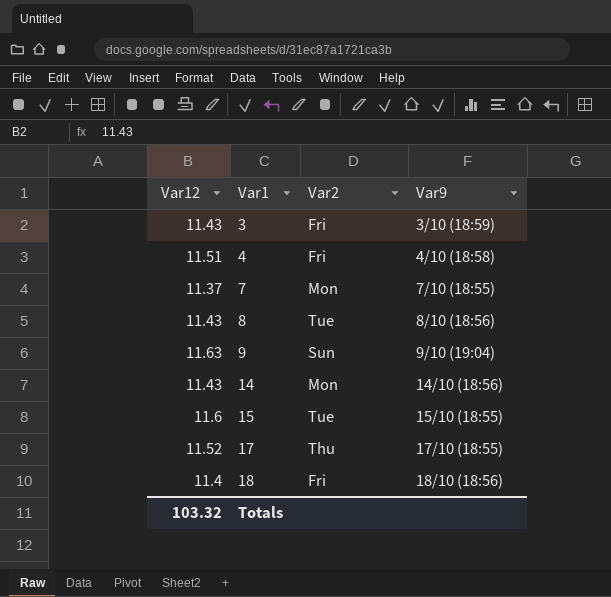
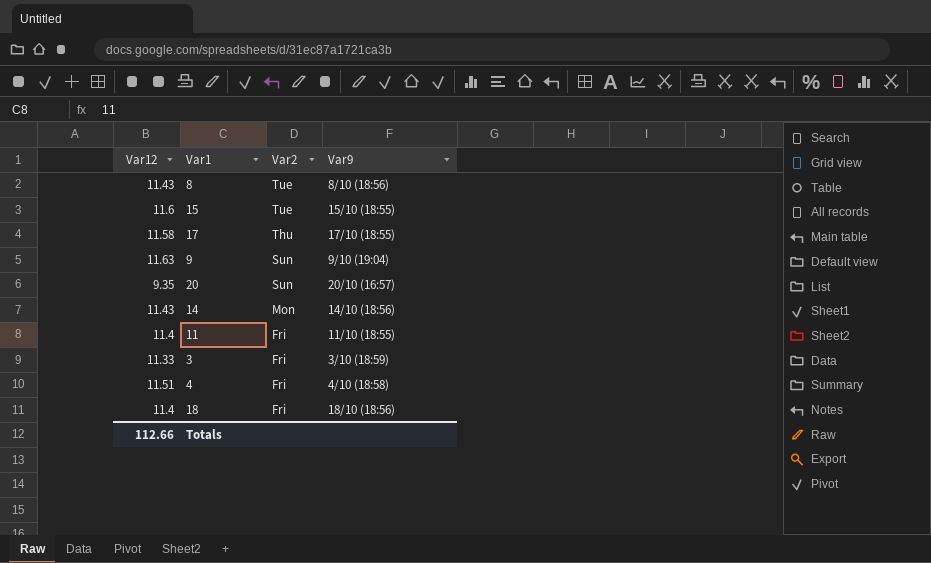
row order: Var1 ascending -> Var2 descending
row 7: 11.37 | Mon | 7/10 (18:55) -> none
17 | Var12: 11.52 -> 11.58
row 20: none -> 9.35 | Sun | 20/10 (16:57)
row 11: none -> 11.4 | Fri | 11/10 (18:55)
3 | Var12: 11.43 -> 11.33
Totals | Var12: 103.32 -> 112.66

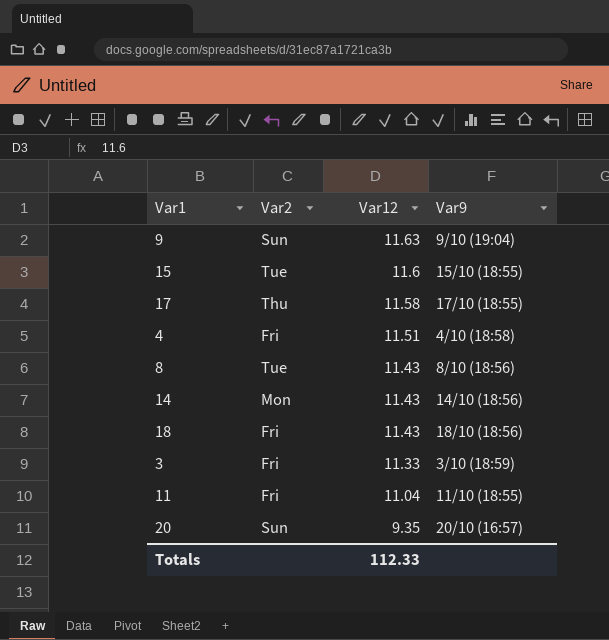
row order: Var2 descending -> Var12 descending
column Var12 | position: 1 -> 3
18 | Var12: 11.4 -> 11.43
11 | Var12: 11.4 -> 11.04
Totals | Var12: 112.66 -> 112.33

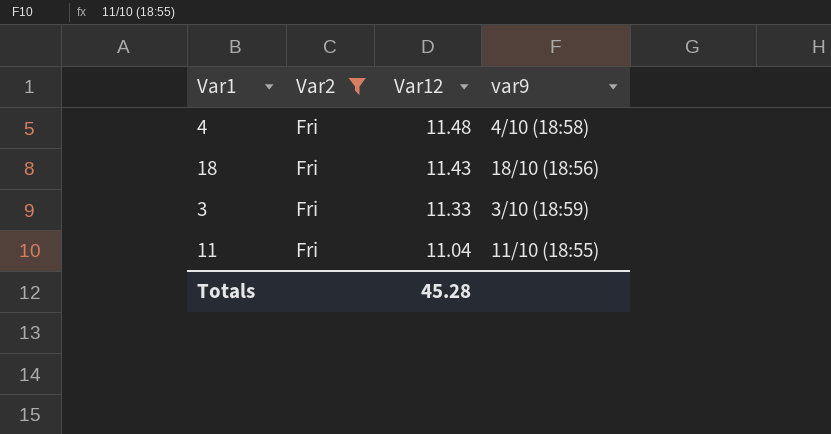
filter: none -> Var2 = Fri
column name: Var9 -> var9
4 | Var12: 11.51 -> 11.48
Totals | Var12: 112.33 -> 45.28

